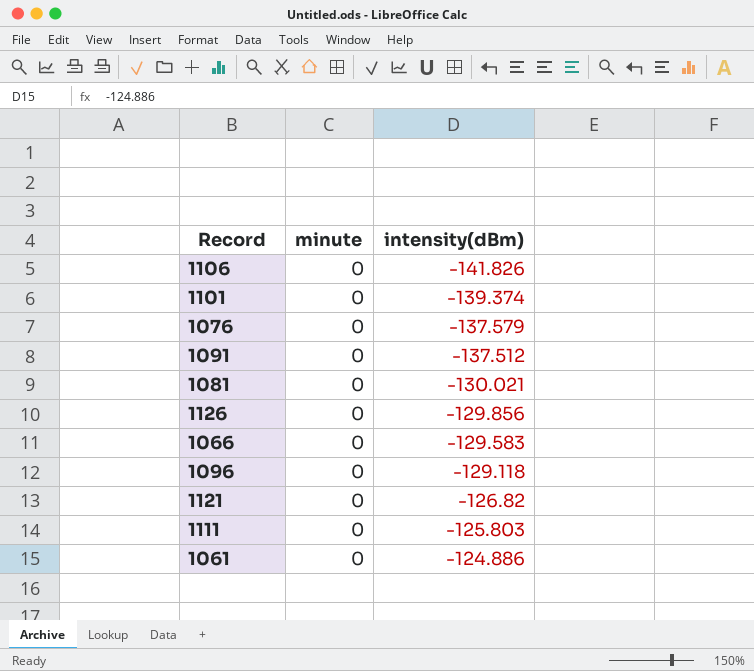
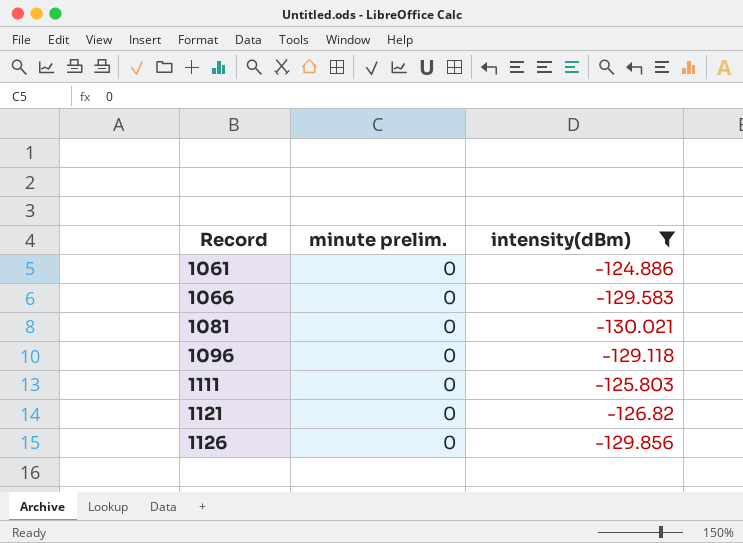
filter: none -> intensity(dBm) >= -130.021
row order: intensity(dBm) ascending -> Record ascending
column name: minute -> minute prelim.

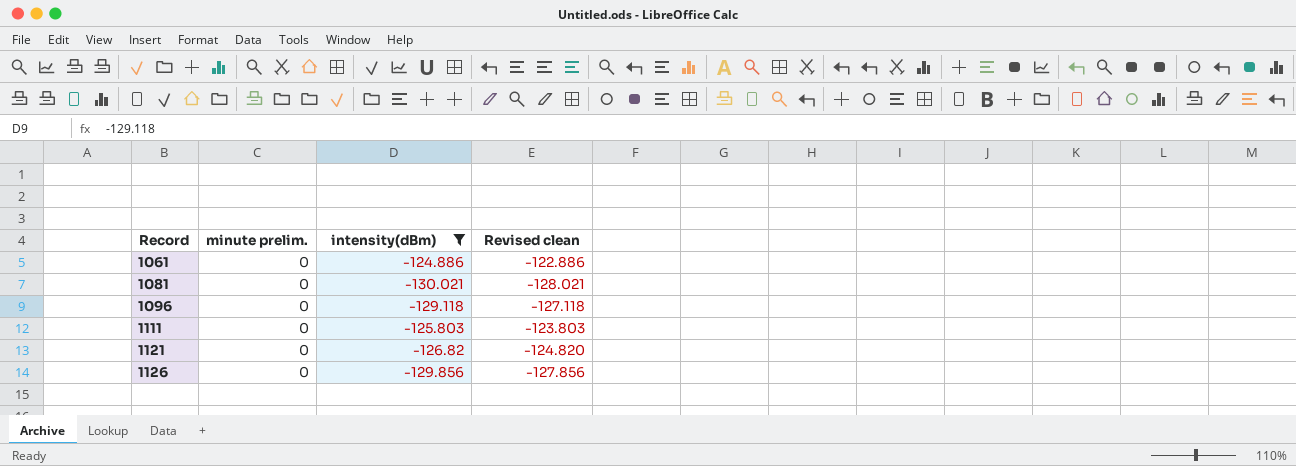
column Revised clean | formula: none -> [intensity(dBm)] + 2
row 1066: 0 | -129.583 -> none

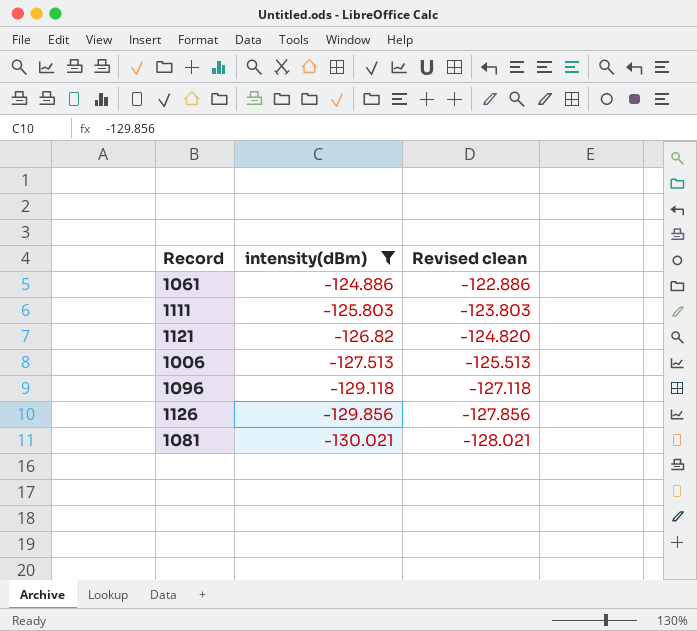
row order: Record ascending -> intensity(dBm) descending
column minute prelim. | position: 2 -> none
row 1006: none -> -127.513 | -125.513

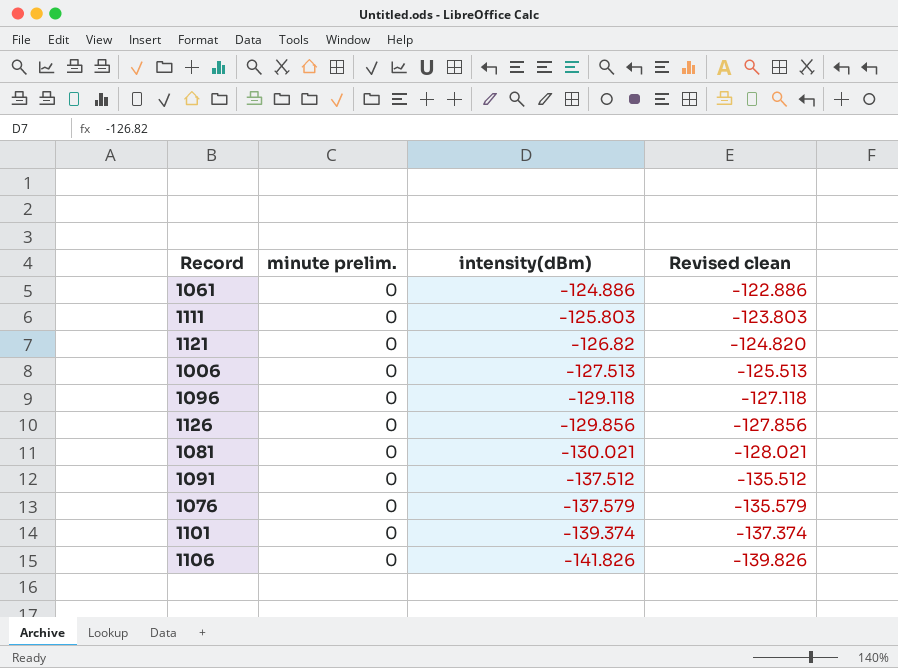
filter: intensity(dBm) >= -130.021 -> none
column minute prelim. | position: none -> 2

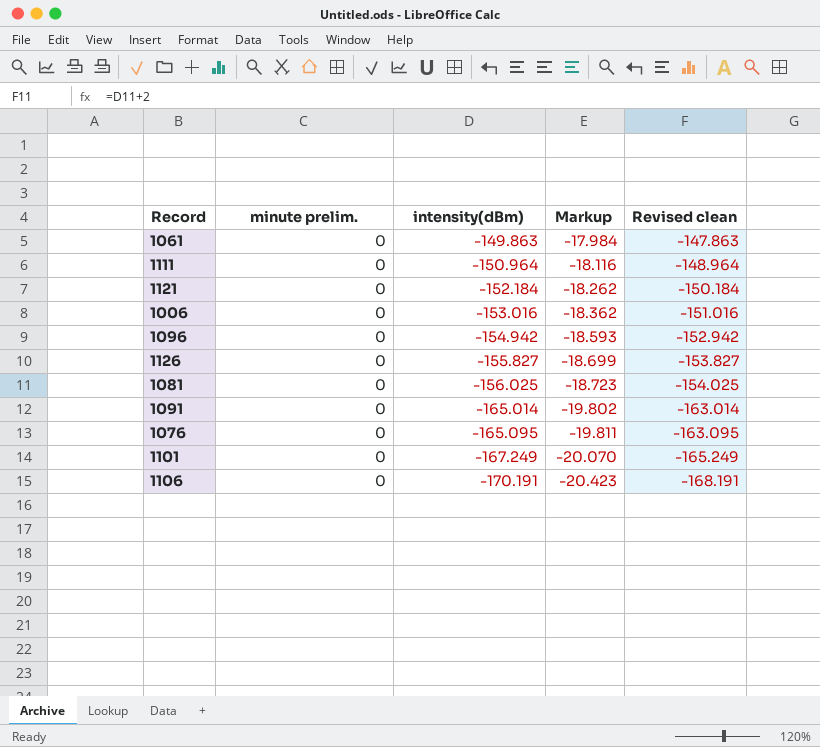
column Markup | formula: none -> [intensity(dBm)] * 0.12
1061 | intensity(dBm): -124.886 -> -149.863
1061 | Revised clean: -122.886 -> -147.863
1111 | intensity(dBm): -125.803 -> -150.964
1111 | Revised clean: -123.803 -> -148.964
1121 | intensity(dBm): -126.82 -> -152.184
1121 | Revised clean: -124.820 -> -150.184
1006 | intensity(dBm): -127.513 -> -153.016
1006 | Revised clean: -125.513 -> -151.016
1096 | intensity(dBm): -129.118 -> -154.942
1096 | Revised clean: -127.118 -> -152.942
1126 | intensity(dBm): -129.856 -> -155.827
1126 | Revised clean: -127.856 -> -153.827
1081 | intensity(dBm): -130.021 -> -156.025
1081 | Revised clean: -128.021 -> -154.025
1091 | intensity(dBm): -137.512 -> -165.014
1091 | Revised clean: -135.512 -> -163.014
1076 | intensity(dBm): -137.579 -> -165.095
1076 | Revised clean: -135.579 -> -163.095
1101 | intensity(dBm): -139.374 -> -167.249
1101 | Revised clean: -137.374 -> -165.249
1106 | intensity(dBm): -141.826 -> -170.191
1106 | Revised clean: -139.826 -> -168.191

